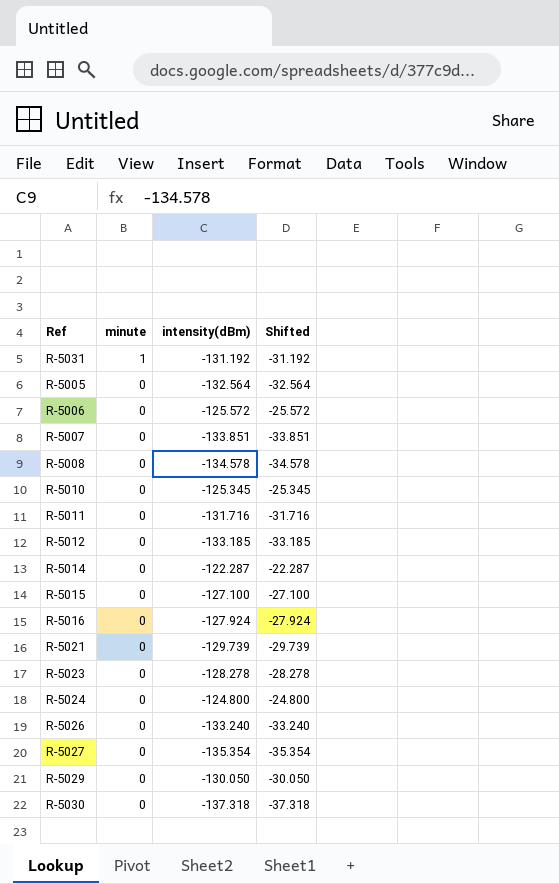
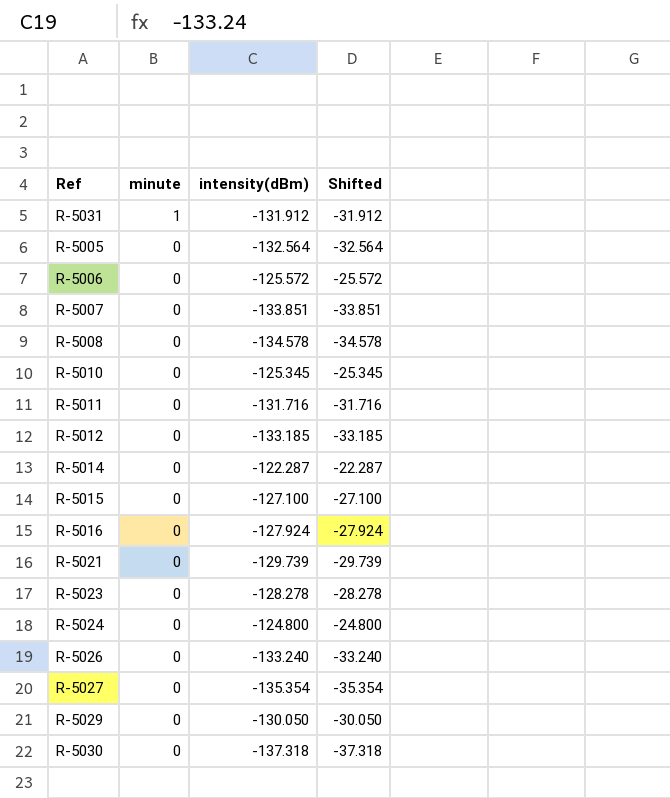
R-5031 | intensity(dBm): -131.192 -> -131.912
R-5031 | Shifted: -31.192 -> -31.912

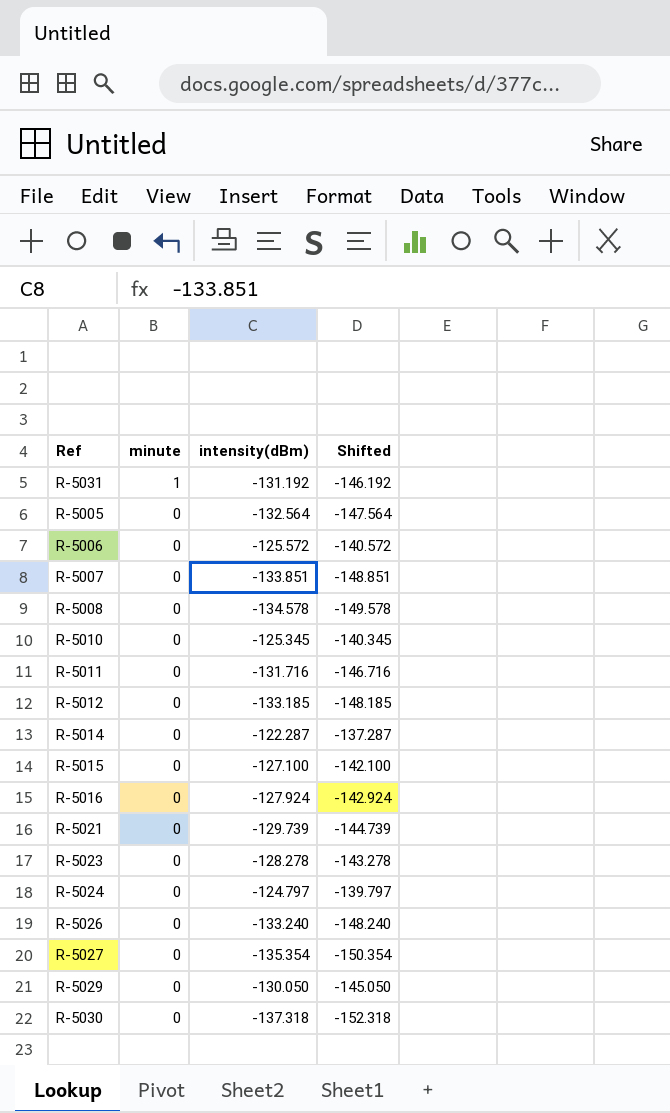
column Shifted | formula: [intensity(dBm)] + 100 -> [intensity(dBm)] - 15
R-5031 | intensity(dBm): -131.912 -> -131.192
R-5024 | intensity(dBm): -124.800 -> -124.797

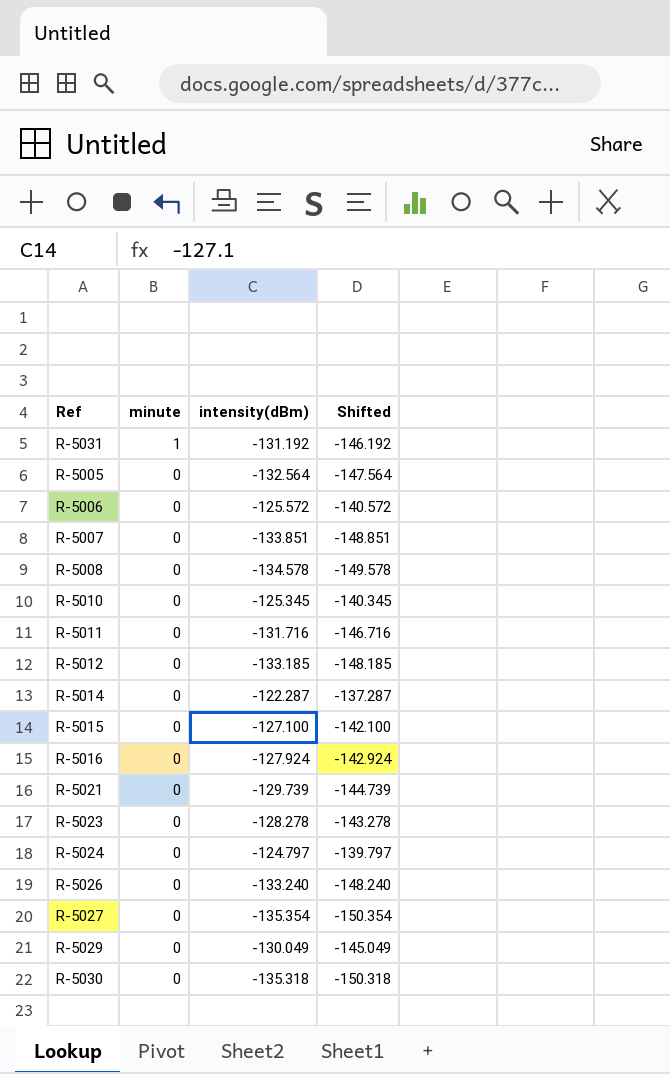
R-5029 | intensity(dBm): -130.050 -> -130.049
R-5029 | Shifted: -145.050 -> -145.049
R-5030 | intensity(dBm): -137.318 -> -135.318
R-5030 | Shifted: -152.318 -> -150.318

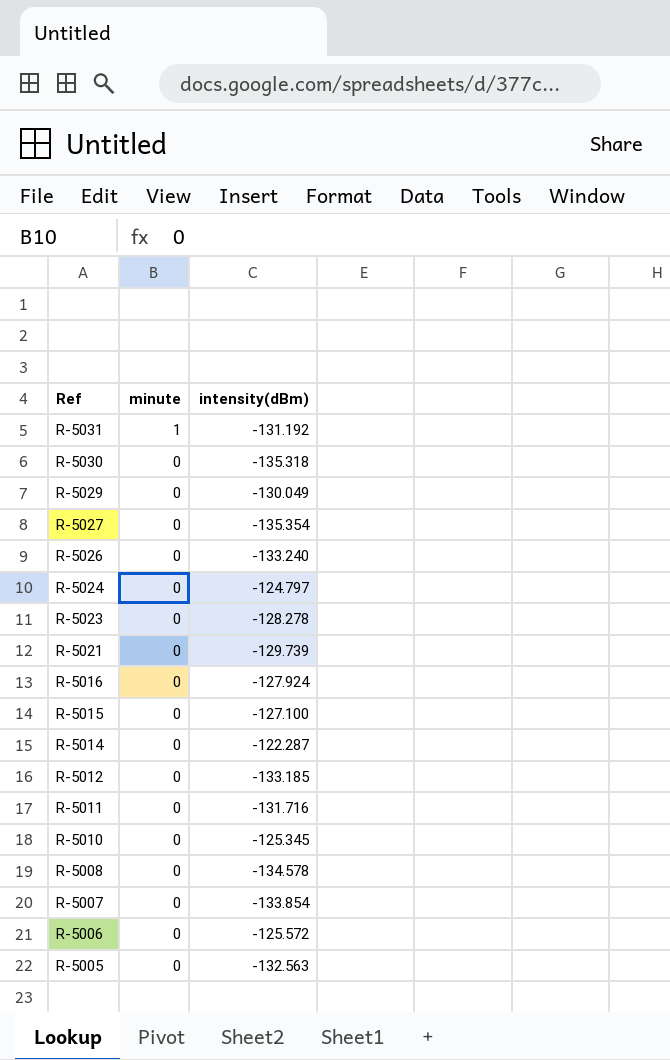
row order: minute descending -> Ref descending
column Shifted | formula: [intensity(dBm)] - 15 -> none
R-5007 | intensity(dBm): -133.851 -> -133.854
R-5005 | intensity(dBm): -132.564 -> -132.563

